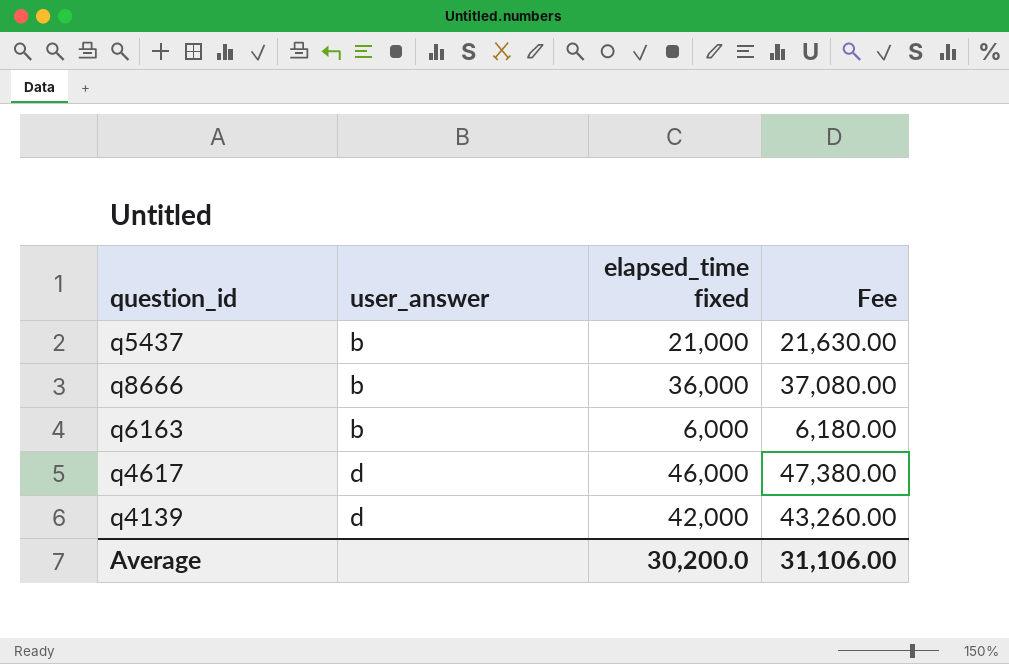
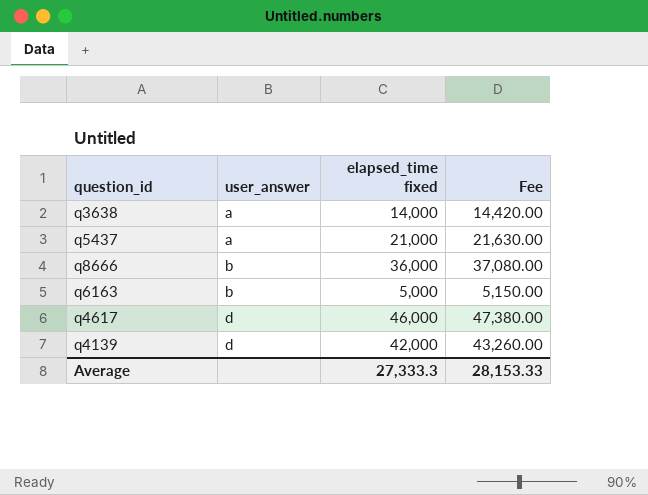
row q3638: none -> a | 14,000 | 14,420.00
q5437 | user_answer: b -> a
q6163 | elapsed_time fixed: 6,000 -> 5,000
q6163 | Fee: 6,180.00 -> 5,150.00
Average | elapsed_time fixed: 30,200.0 -> 27,333.3
Average | Fee: 31,106.00 -> 28,153.33

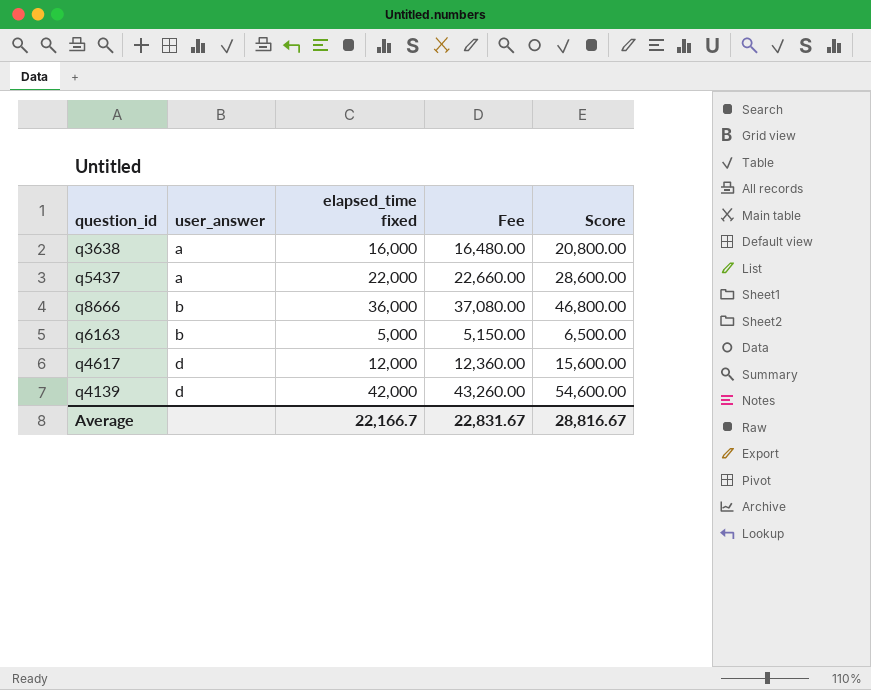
column Score | formula: none -> [elapsed_time fixed] * 1.3
q3638 | elapsed_time fixed: 14,000 -> 16,000
q3638 | Fee: 14,420.00 -> 16,480.00
q5437 | elapsed_time fixed: 21,000 -> 22,000
q5437 | Fee: 21,630.00 -> 22,660.00
q4617 | elapsed_time fixed: 46,000 -> 12,000
q4617 | Fee: 47,380.00 -> 12,360.00
Average | elapsed_time fixed: 27,333.3 -> 22,166.7
Average | Fee: 28,153.33 -> 22,831.67

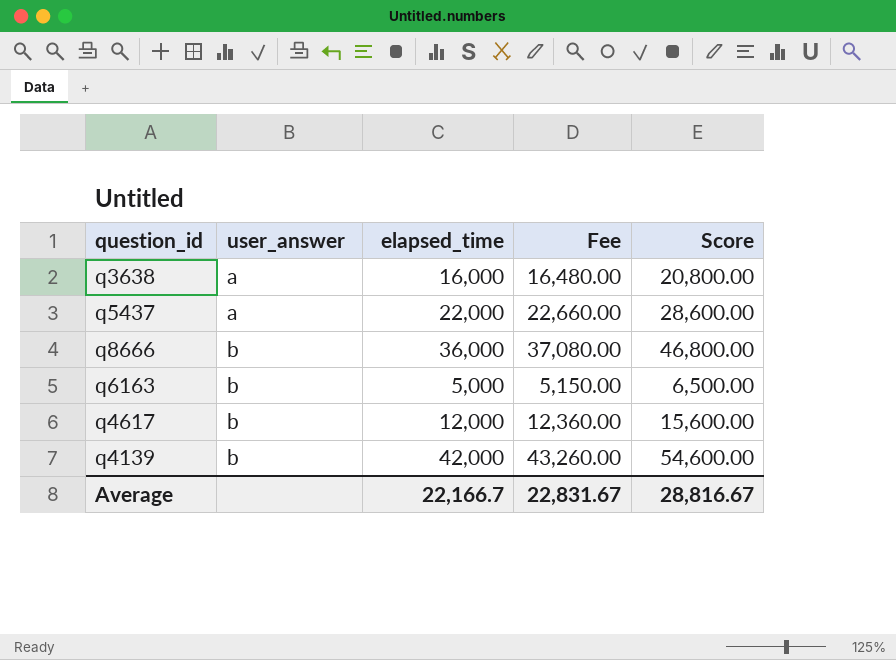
column name: elapsed_time fixed -> elapsed_time
q4617 | user_answer: d -> b
q4139 | user_answer: d -> b

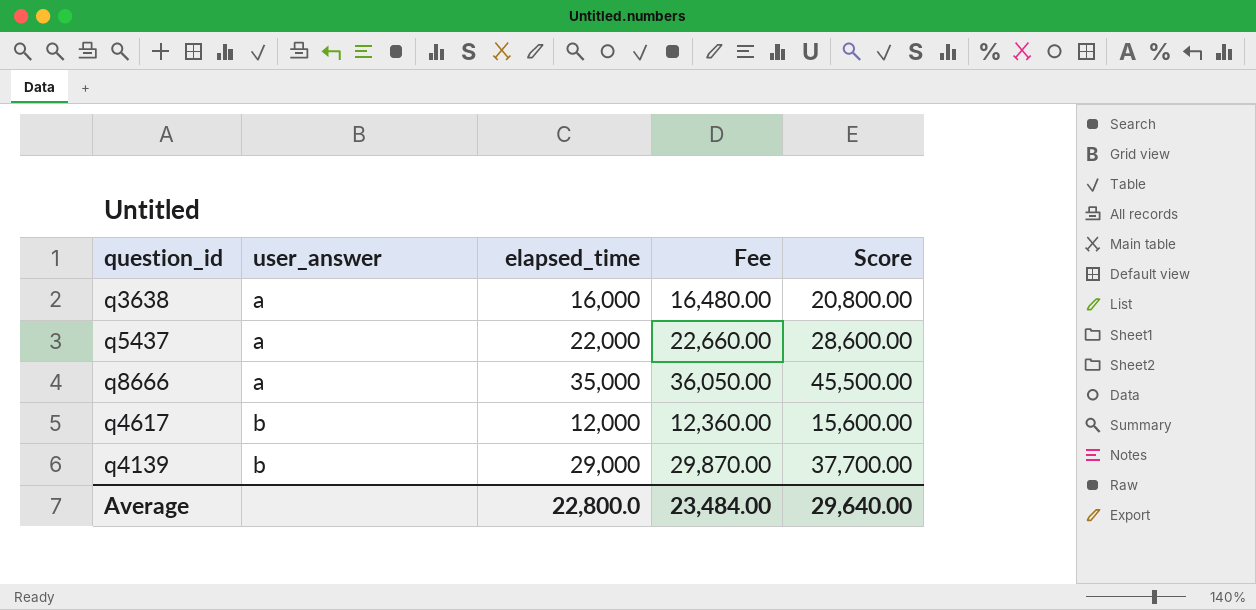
row q6163: b | 5,000 | 5,150.00 | 6,500.00 -> none
q8666 | user_answer: b -> a
q8666 | elapsed_time: 36,000 -> 35,000
q8666 | Fee: 37,080.00 -> 36,050.00
q8666 | Score: 46,800.00 -> 45,500.00
q4139 | elapsed_time: 42,000 -> 29,000
q4139 | Fee: 43,260.00 -> 29,870.00
q4139 | Score: 54,600.00 -> 37,700.00
Average | elapsed_time: 22,166.7 -> 22,800.0
Average | Fee: 22,831.67 -> 23,484.00
Average | Score: 28,816.67 -> 29,640.00

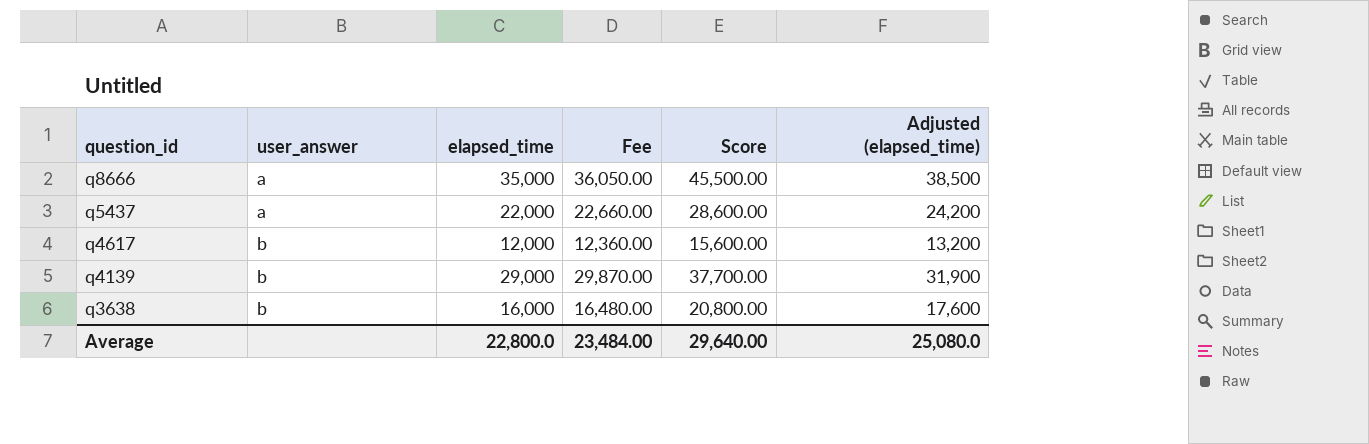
row order: user_answer ascending -> question_id descending
column Adjusted (elapsed_time) | formula: none -> [elapsed_time] * 1.1
q3638 | user_answer: a -> b

